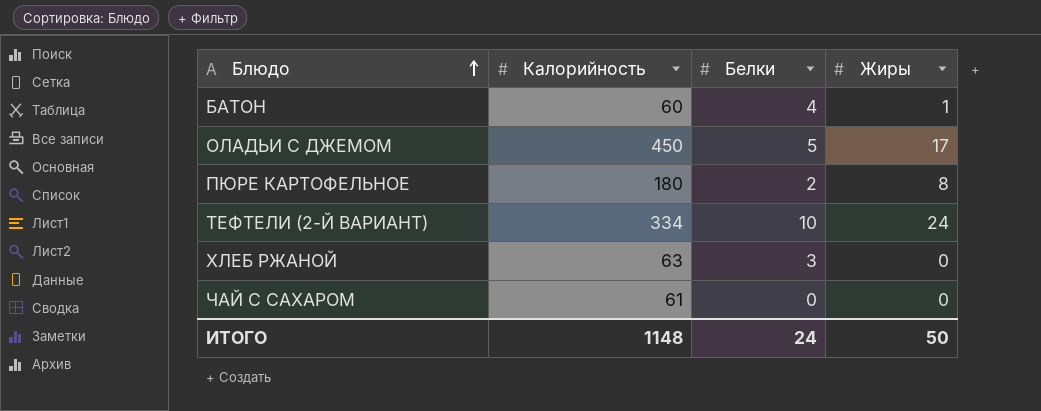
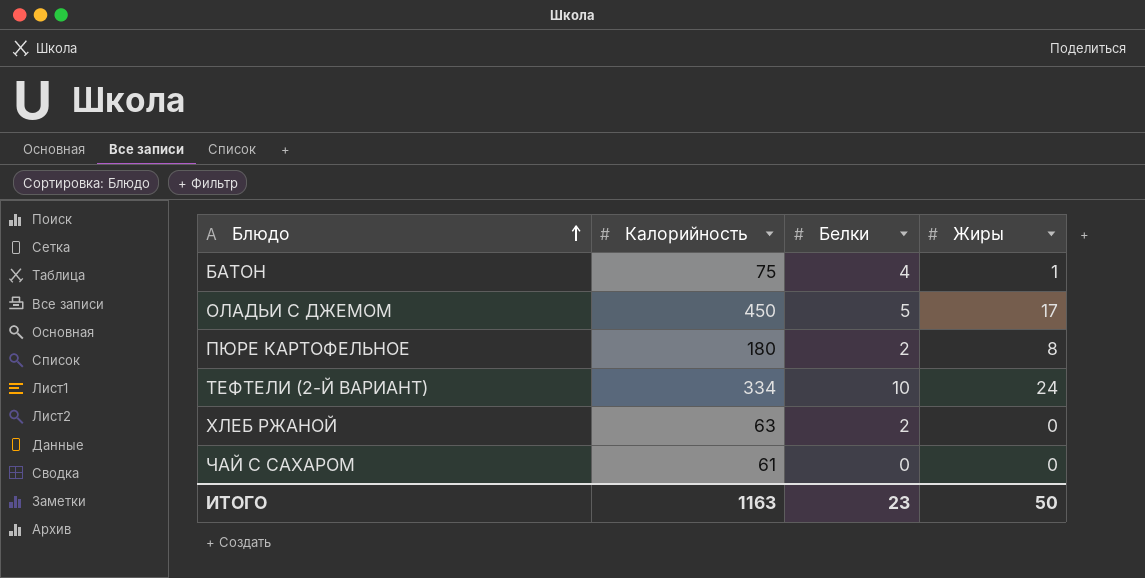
БАТОН | Калорийность: 60 -> 75
ХЛЕБ РЖАНОЙ | Белки: 3 -> 2
ИТОГО | Калорийность: 1148 -> 1163
ИТОГО | Белки: 24 -> 23

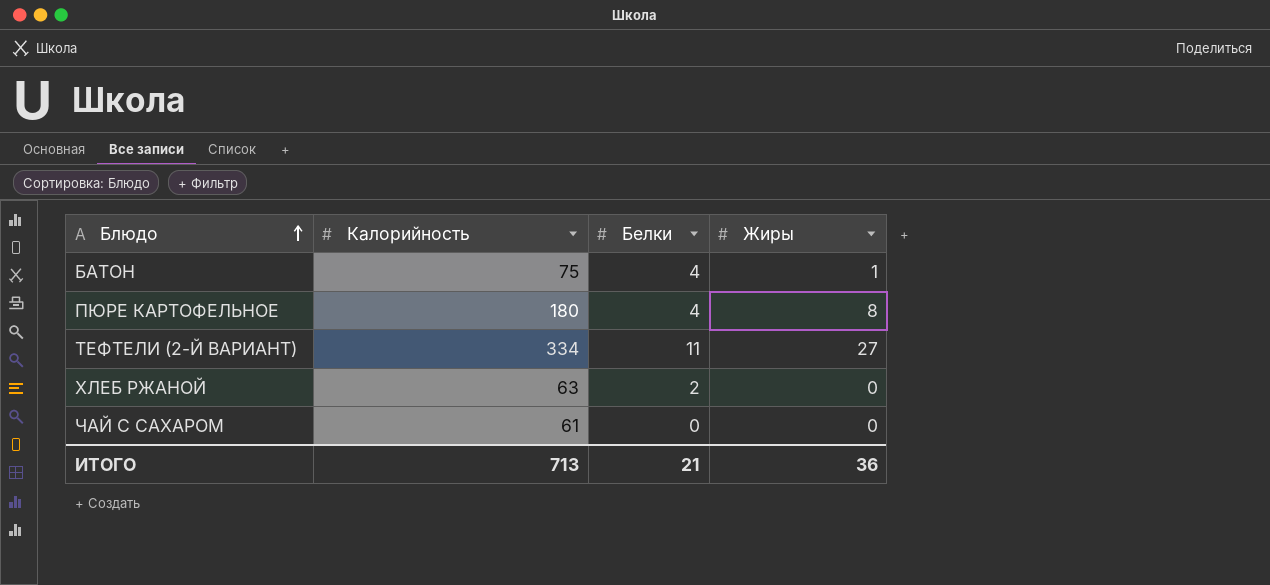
row ОЛАДЬИ С ДЖЕМОМ: 450 | 5 | 17 -> none
ПЮРЕ КАРТОФЕЛЬНОЕ | Белки: 2 -> 4
ТЕФТЕЛИ (2-Й ВАРИАНТ) | Белки: 10 -> 11
ТЕФТЕЛИ (2-Й ВАРИАНТ) | Жиры: 24 -> 27
ИТОГО | Калорийность: 1163 -> 713
ИТОГО | Белки: 23 -> 21
ИТОГО | Жиры: 50 -> 36

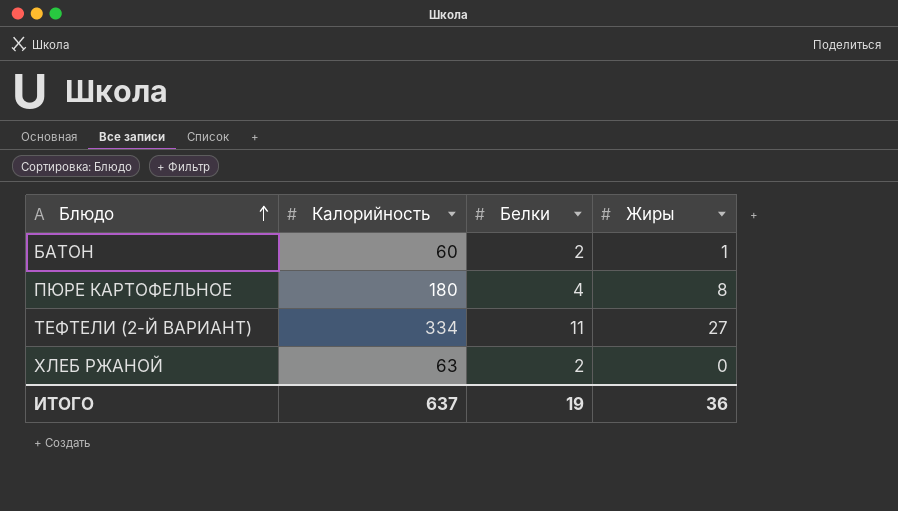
row ЧАЙ С САХАРОМ: 61 | 0 | 0 -> none
БАТОН | Калорийность: 75 -> 60
БАТОН | Белки: 4 -> 2
ИТОГО | Калорийность: 713 -> 637
ИТОГО | Белки: 21 -> 19

